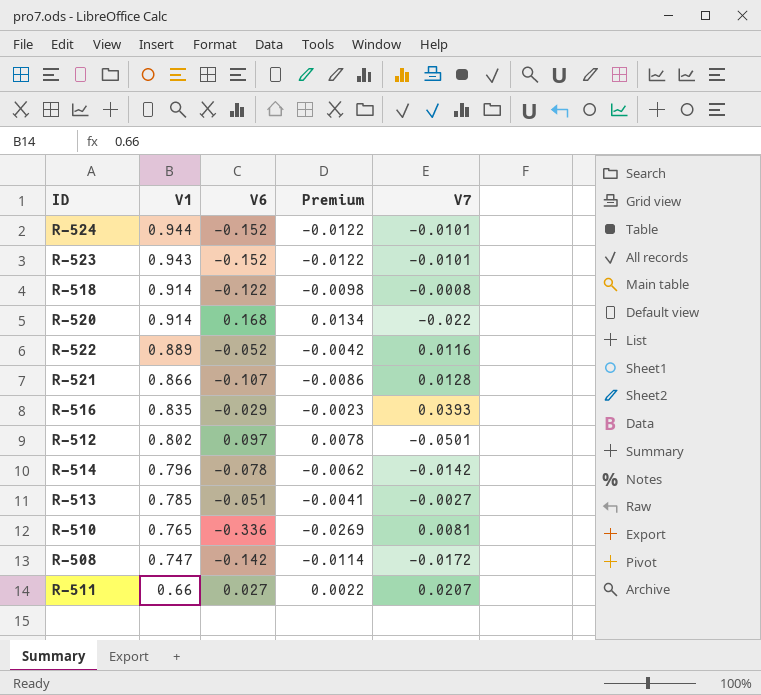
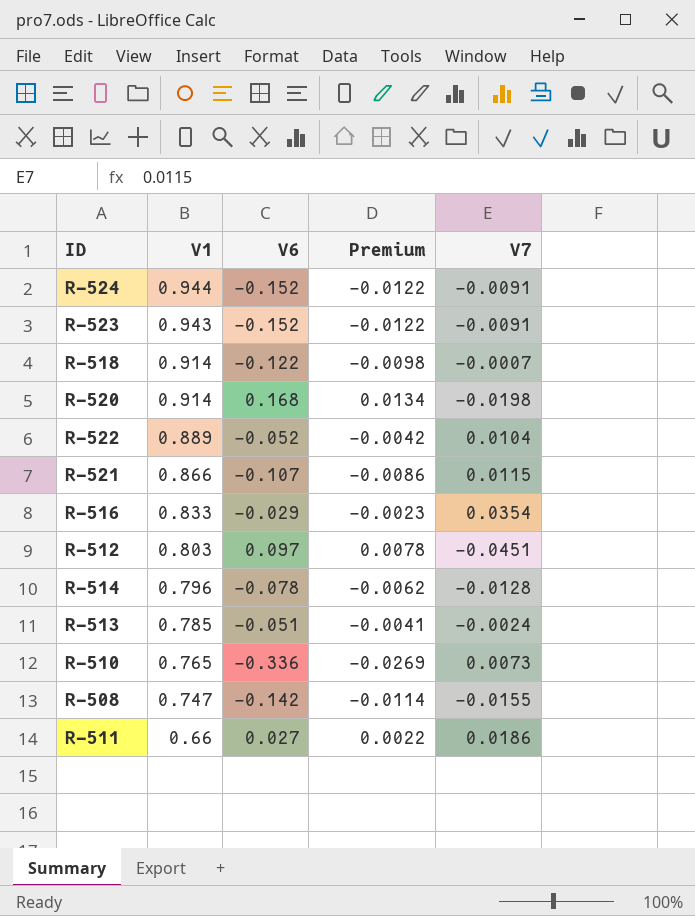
R-524 | V7: -0.0101 -> -0.0091
R-523 | V7: -0.0101 -> -0.0091
R-518 | V7: -0.0008 -> -0.0007
R-520 | V7: -0.022 -> -0.0198
R-522 | V7: 0.0116 -> 0.0104
R-521 | V7: 0.0128 -> 0.0115
R-516 | V1: 0.835 -> 0.833
R-516 | V7: 0.0393 -> 0.0354
R-512 | V1: 0.802 -> 0.803
R-512 | V7: -0.0501 -> -0.0451
R-514 | V7: -0.0142 -> -0.0128
R-513 | V7: -0.0027 -> -0.0024
R-510 | V7: 0.0081 -> 0.0073
R-508 | V7: -0.0172 -> -0.0155
R-511 | V7: 0.0207 -> 0.0186

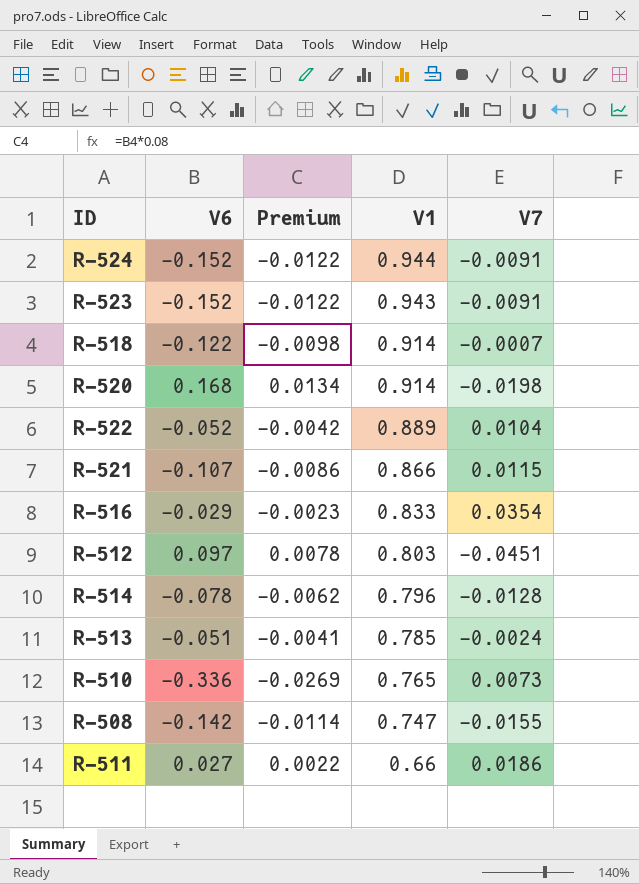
column V1 | position: 2 -> 4

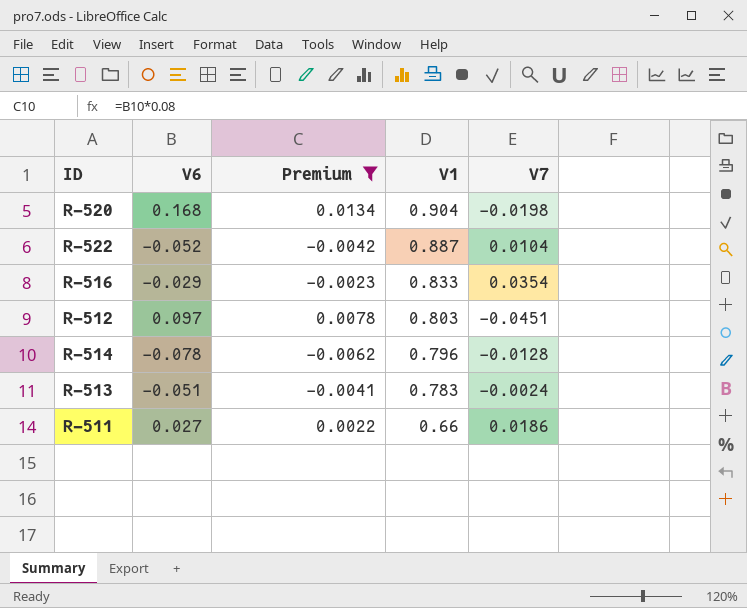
filter: none -> Premium >= -0.0062
R-520 | V1: 0.914 -> 0.904
R-522 | V1: 0.889 -> 0.887
R-513 | V1: 0.785 -> 0.783

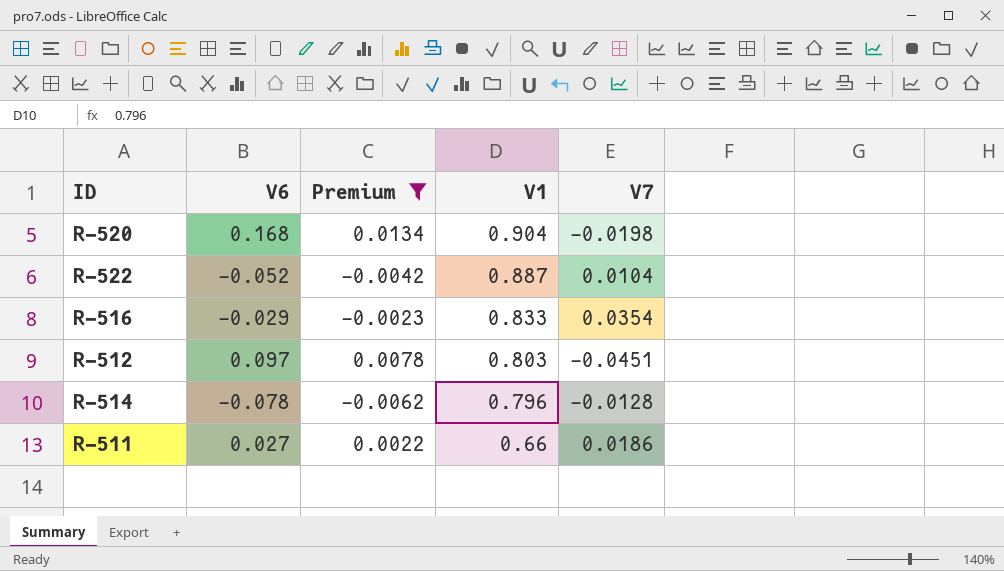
row R-513: -0.051 | -0.0041 | 0.783 | -0.0024 -> none

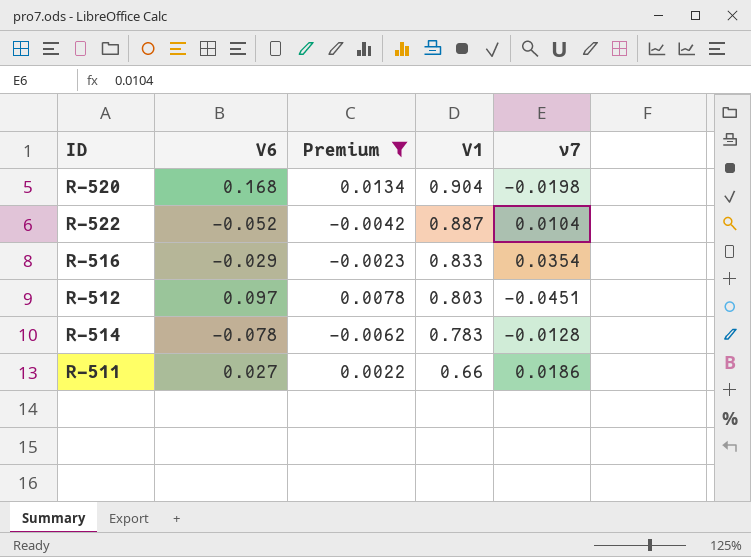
column name: V7 -> v7
R-514 | V1: 0.796 -> 0.783

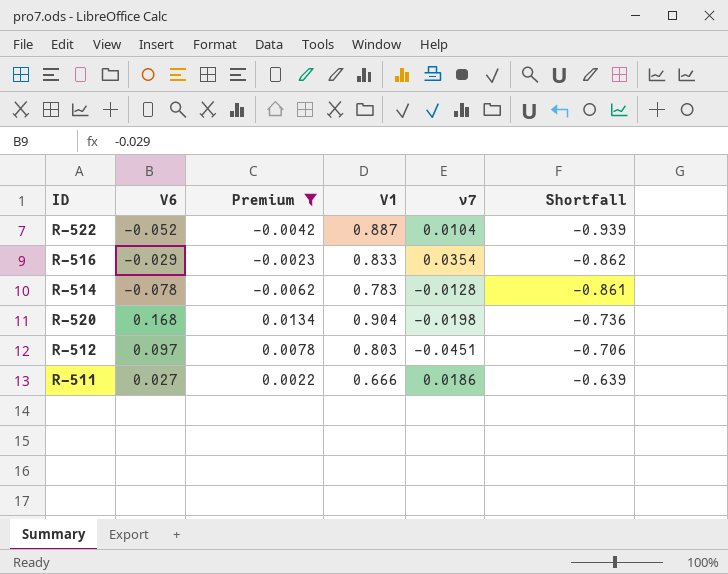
row order: V1 descending -> Shortfall ascending
column Shortfall | formula: none -> [V6] - [V1]
R-511 | V1: 0.66 -> 0.666

